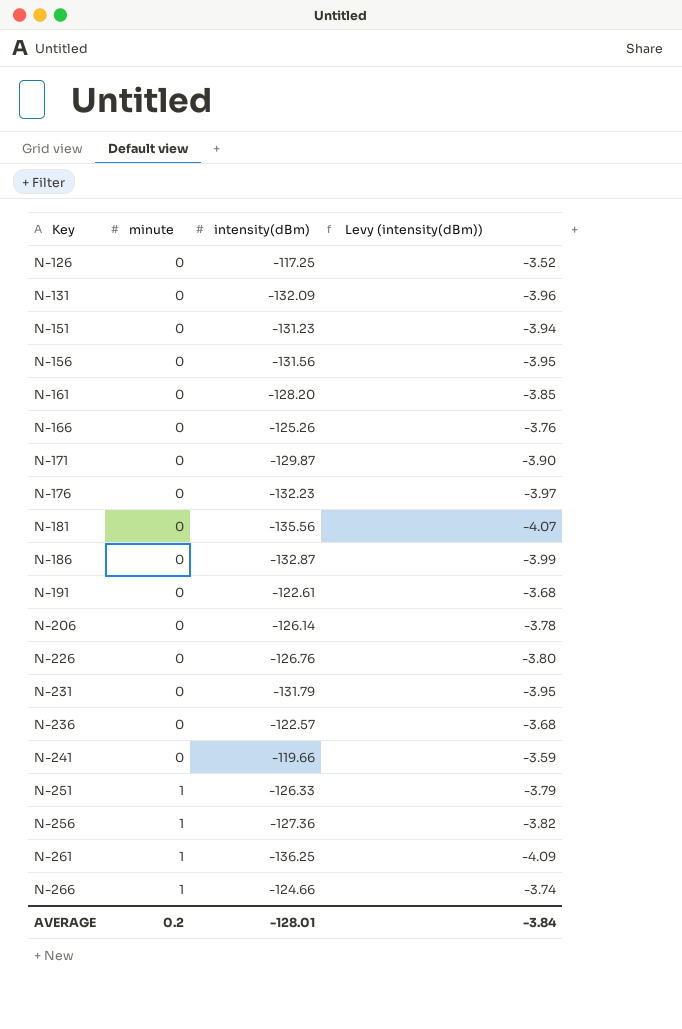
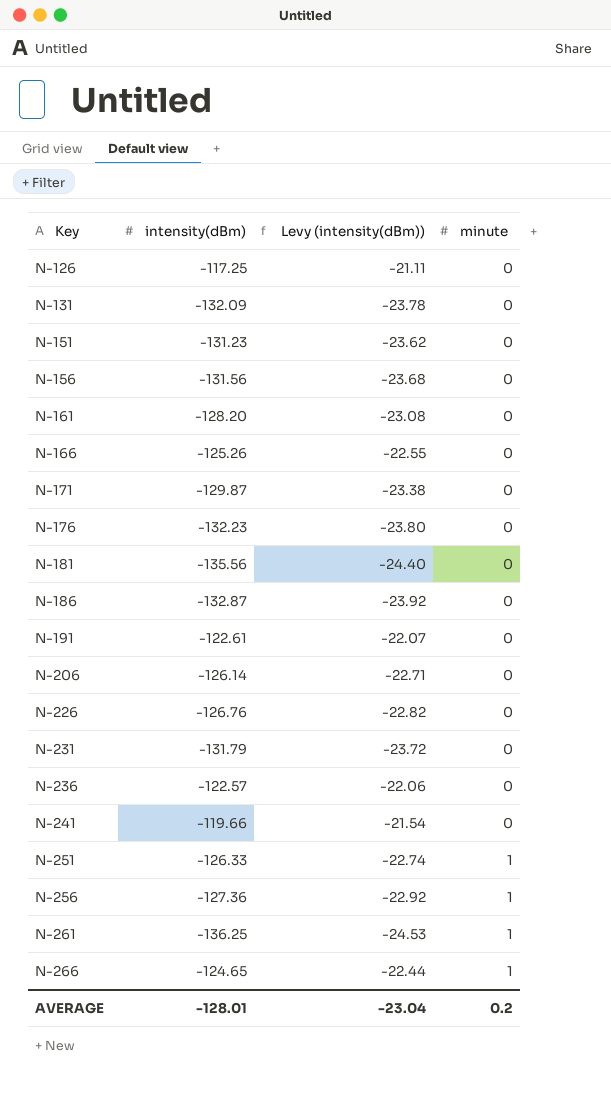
column Levy (intensity(dBm)) | formula: [intensity(dBm)] * 0.03 -> [intensity(dBm)] * 0.18
column minute | position: 2 -> 4
N-266 | intensity(dBm): -124.66 -> -124.65
AVERAGE | Levy (intensity(dBm)): -3.84 -> -23.04

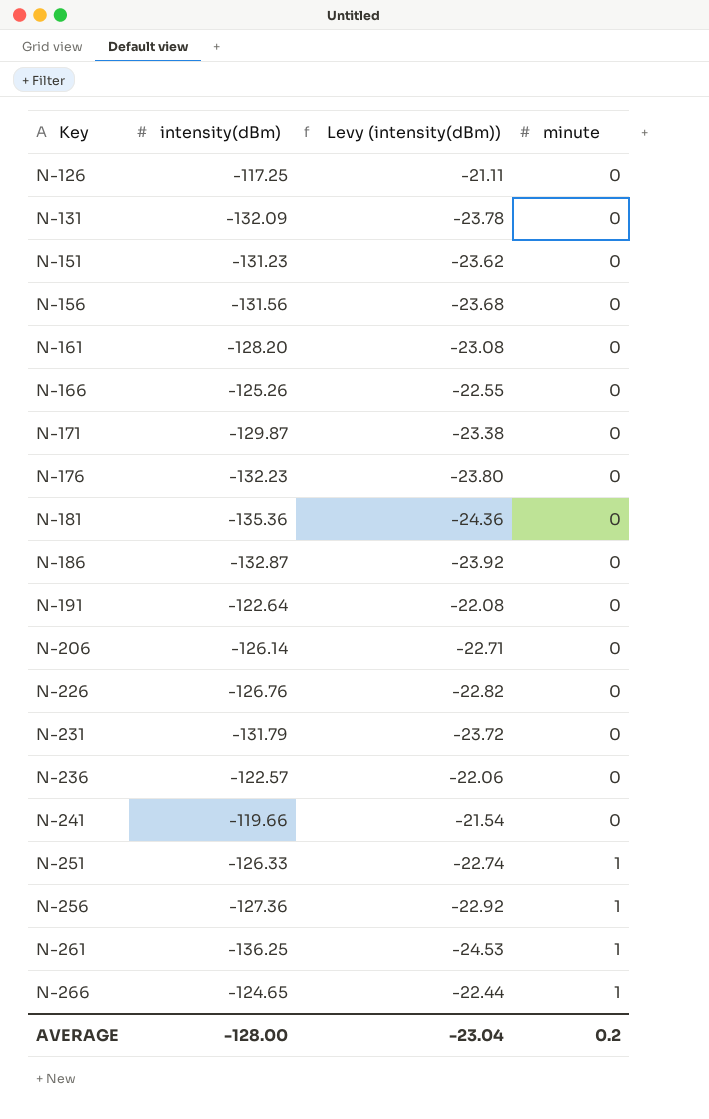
N-181 | intensity(dBm): -135.56 -> -135.36
N-181 | Levy (intensity(dBm)): -24.40 -> -24.36
N-191 | intensity(dBm): -122.61 -> -122.64
N-191 | Levy (intensity(dBm)): -22.07 -> -22.08
AVERAGE | intensity(dBm): -128.01 -> -128.00

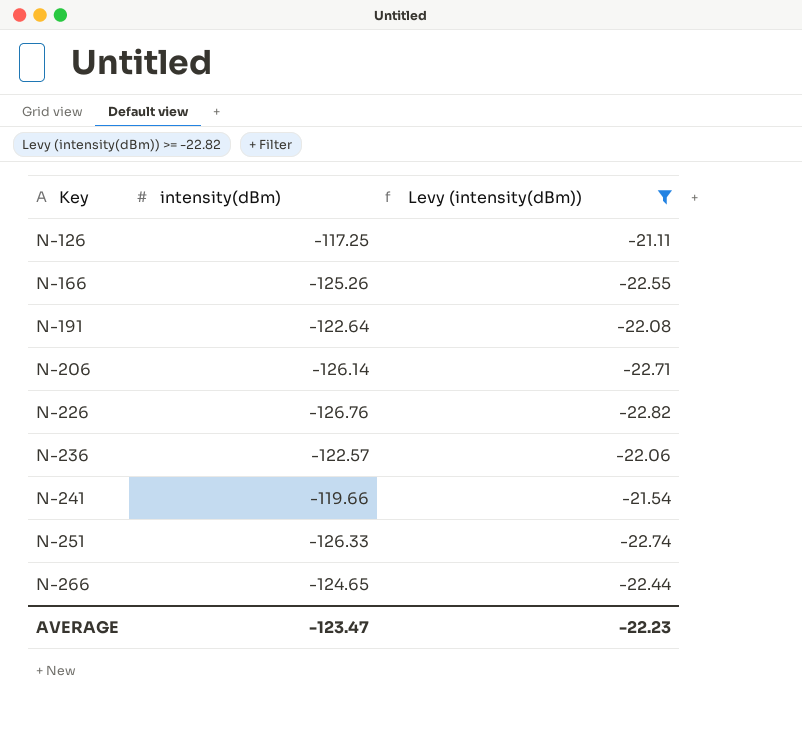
filter: none -> Levy (intensity(dBm)) >= -22.82
column minute | position: 4 -> none
AVERAGE | intensity(dBm): -128.00 -> -123.47
AVERAGE | Levy (intensity(dBm)): -23.04 -> -22.23

